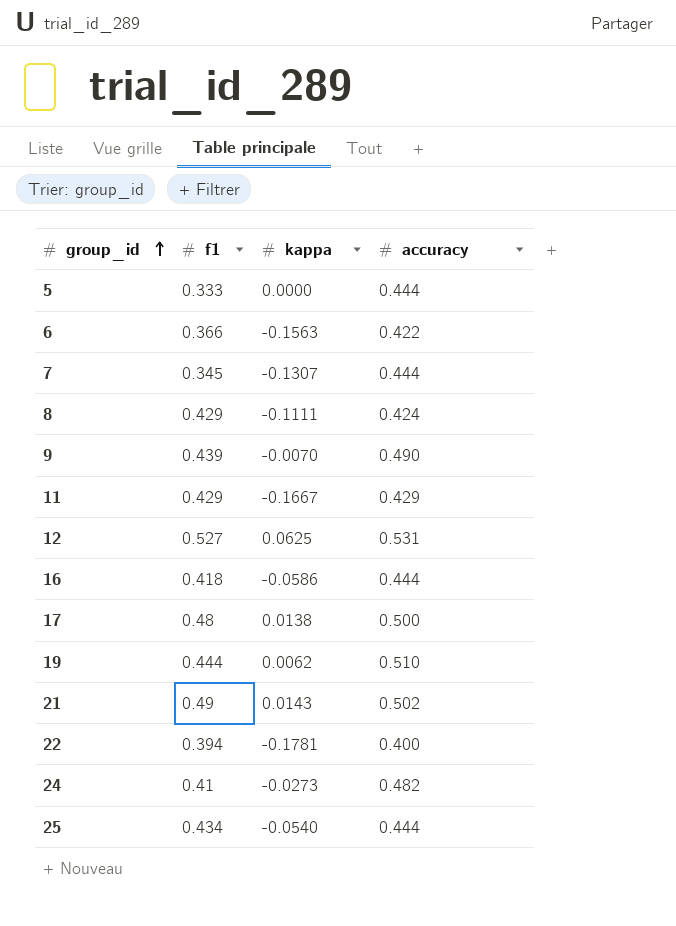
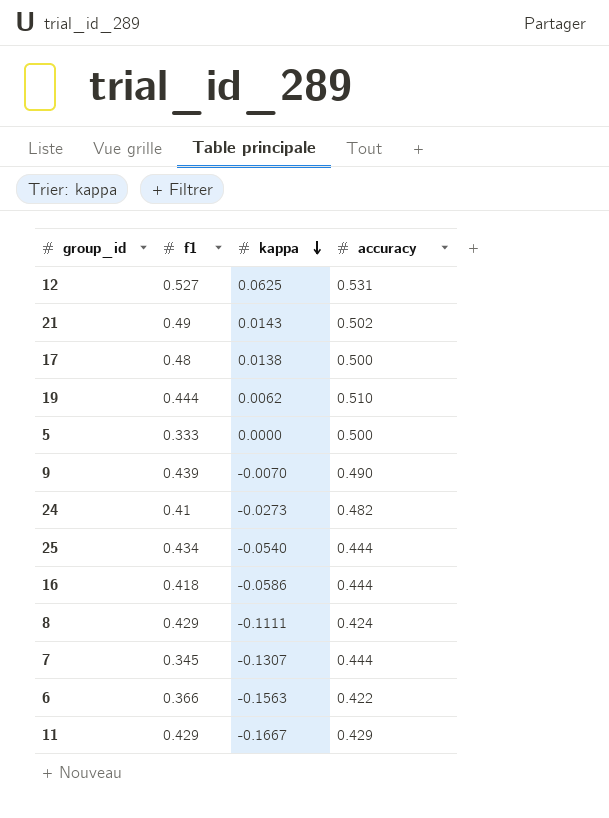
row order: group_id ascending -> kappa descending
row 22: 0.394 | -0.1781 | 0.400 -> none
5 | accuracy: 0.444 -> 0.500

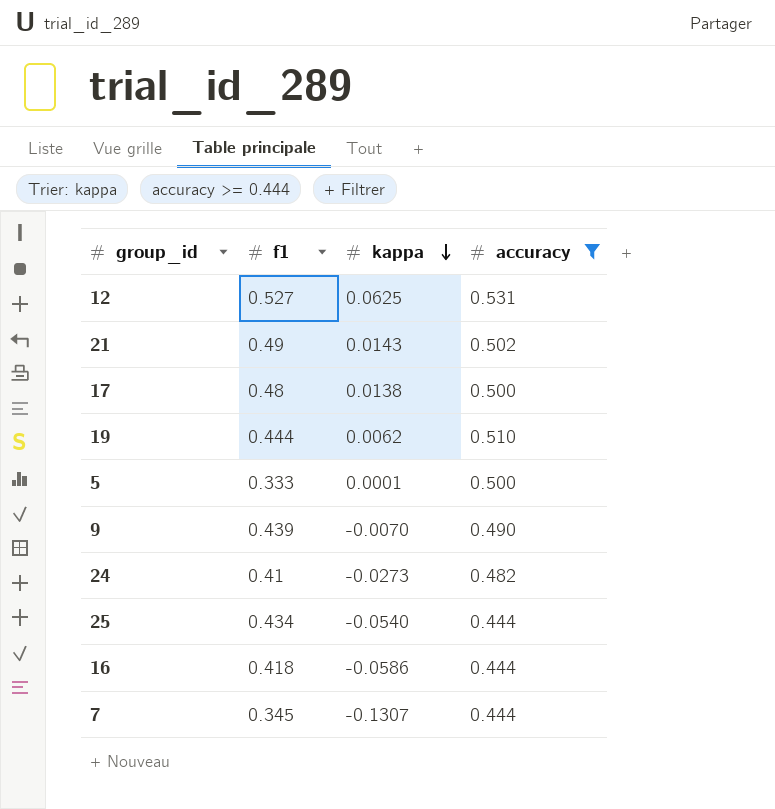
filter: none -> accuracy >= 0.444
5 | kappa: 0.0000 -> 0.0001

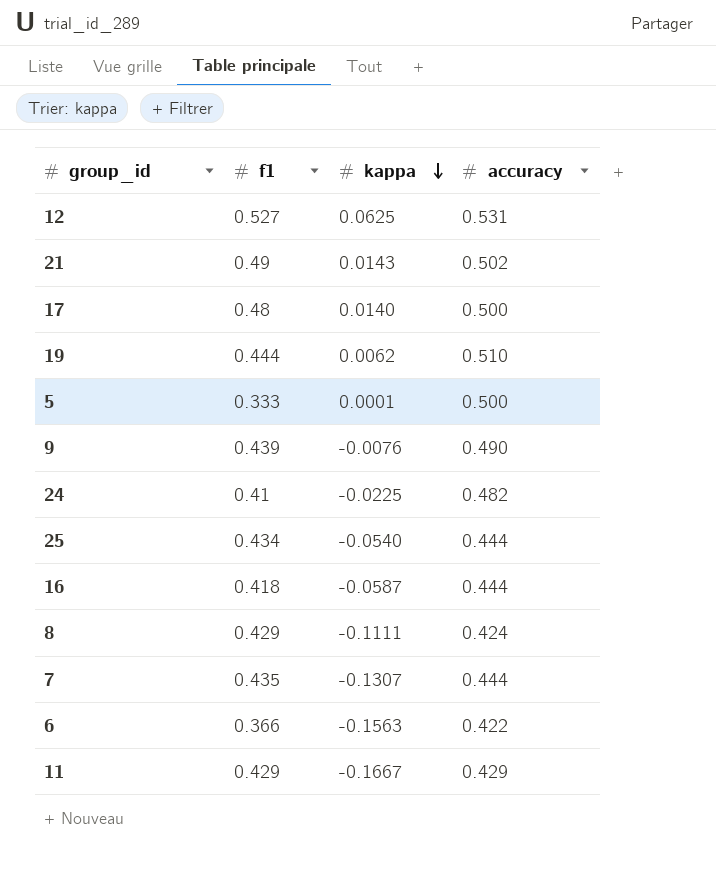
filter: accuracy >= 0.444 -> none
17 | kappa: 0.0138 -> 0.0140
9 | kappa: -0.0070 -> -0.0076
24 | kappa: -0.0273 -> -0.0225
16 | kappa: -0.0586 -> -0.0587
7 | f1: 0.345 -> 0.435

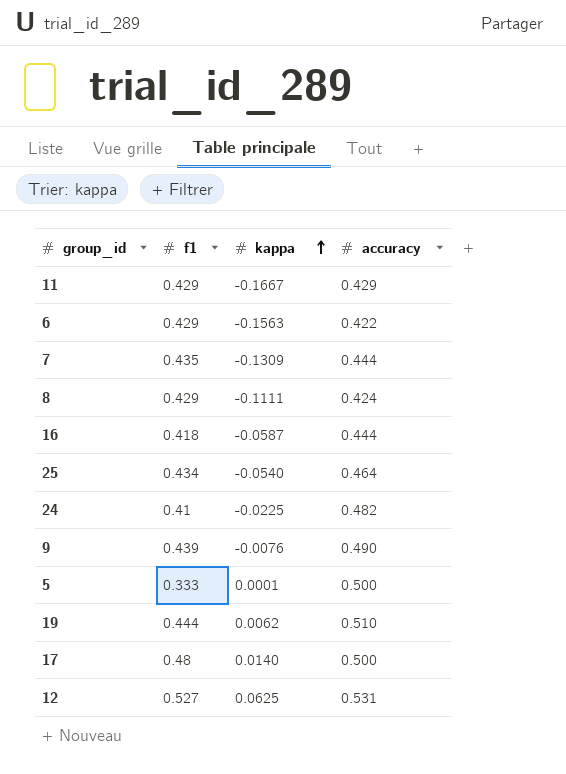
row order: kappa descending -> kappa ascending
row 21: 0.49 | 0.0143 | 0.502 -> none
6 | f1: 0.366 -> 0.429
7 | kappa: -0.1307 -> -0.1309
25 | accuracy: 0.444 -> 0.464

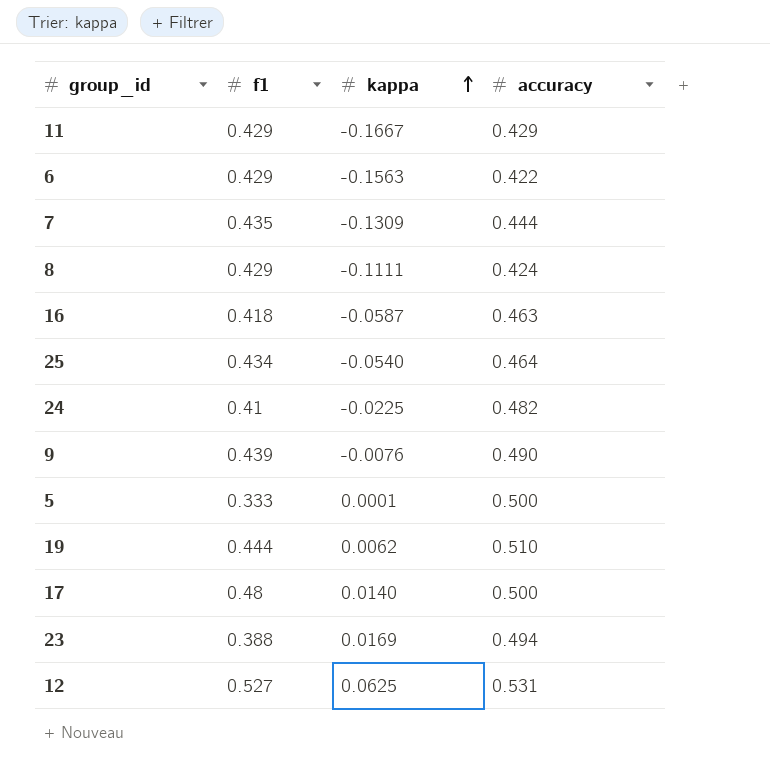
16 | accuracy: 0.444 -> 0.463
row 23: none -> 0.388 | 0.0169 | 0.494

